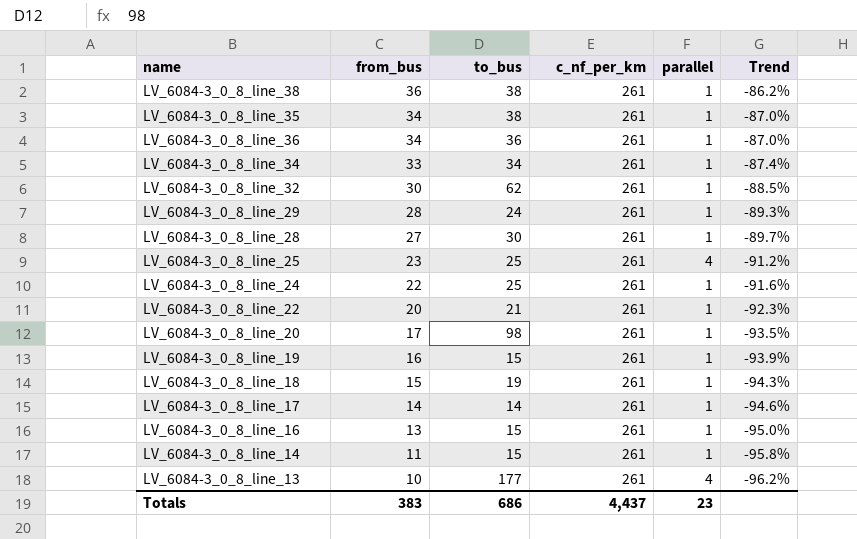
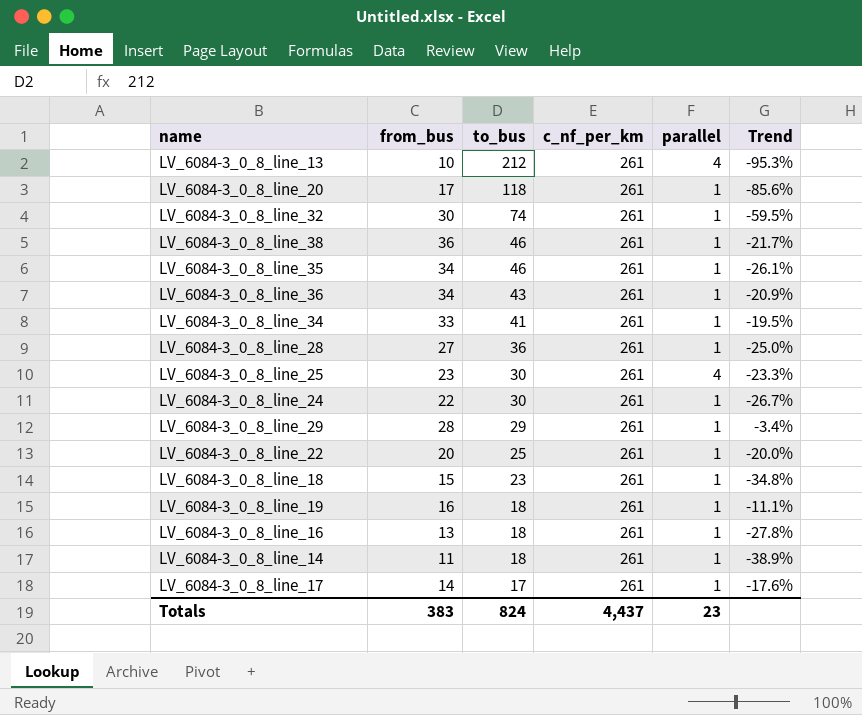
row order: from_bus descending -> to_bus descending
column Trend | formula: ([from_bus] - [c_nf_per_km]) / [c_nf_per_km] -> ([from_bus] - [to_bus]) / [to_bus]
LV_6084-3_0_8_line_13 | to_bus: 177 -> 212
LV_6084-3_0_8_line_20 | to_bus: 98 -> 118
LV_6084-3_0_8_line_32 | to_bus: 62 -> 74
LV_6084-3_0_8_line_38 | to_bus: 38 -> 46
LV_6084-3_0_8_line_35 | to_bus: 38 -> 46
LV_6084-3_0_8_line_36 | to_bus: 36 -> 43
LV_6084-3_0_8_line_34 | to_bus: 34 -> 41
LV_6084-3_0_8_line_28 | to_bus: 30 -> 36
LV_6084-3_0_8_line_25 | to_bus: 25 -> 30
LV_6084-3_0_8_line_24 | to_bus: 25 -> 30
LV_6084-3_0_8_line_29 | to_bus: 24 -> 29
LV_6084-3_0_8_line_22 | to_bus: 21 -> 25
LV_6084-3_0_8_line_18 | to_bus: 19 -> 23
LV_6084-3_0_8_line_19 | to_bus: 15 -> 18
LV_6084-3_0_8_line_16 | to_bus: 15 -> 18
LV_6084-3_0_8_line_14 | to_bus: 15 -> 18
LV_6084-3_0_8_line_17 | to_bus: 14 -> 17
Totals | to_bus: 686 -> 824

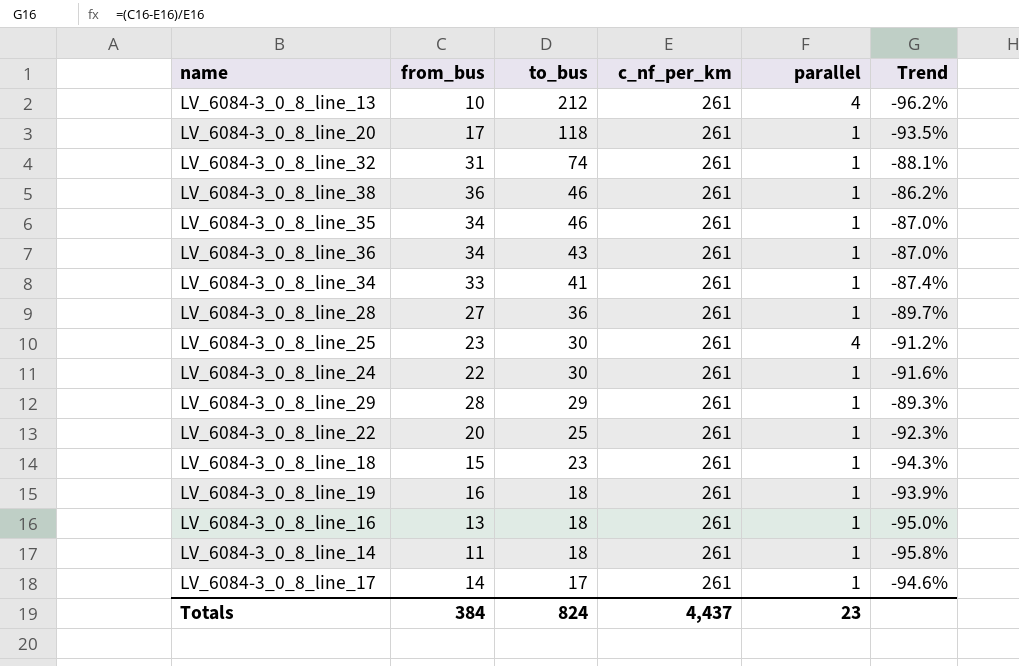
column Trend | formula: ([from_bus] - [to_bus]) / [to_bus] -> ([from_bus] - [c_nf_per_km]) / [c_nf_per_km]
LV_6084-3_0_8_line_32 | from_bus: 30 -> 31
Totals | from_bus: 383 -> 384

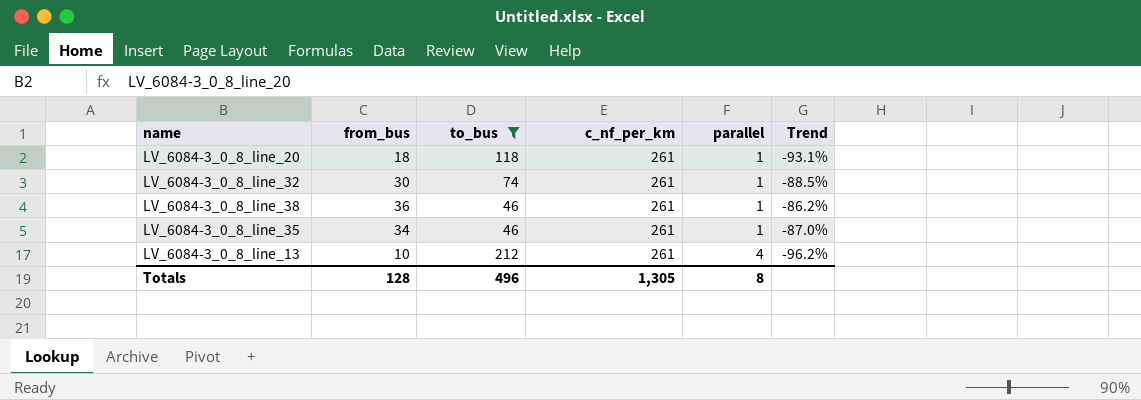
filter: none -> to_bus >= 46
row order: to_bus descending -> parallel ascending
LV_6084-3_0_8_line_20 | from_bus: 17 -> 18
LV_6084-3_0_8_line_20 | Trend: -93.5% -> -93.1%
LV_6084-3_0_8_line_32 | from_bus: 31 -> 30
LV_6084-3_0_8_line_32 | Trend: -88.1% -> -88.5%
Totals | from_bus: 384 -> 128
Totals | to_bus: 824 -> 496
Totals | c_nf_per_km: 4,437 -> 1,305
Totals | parallel: 23 -> 8

